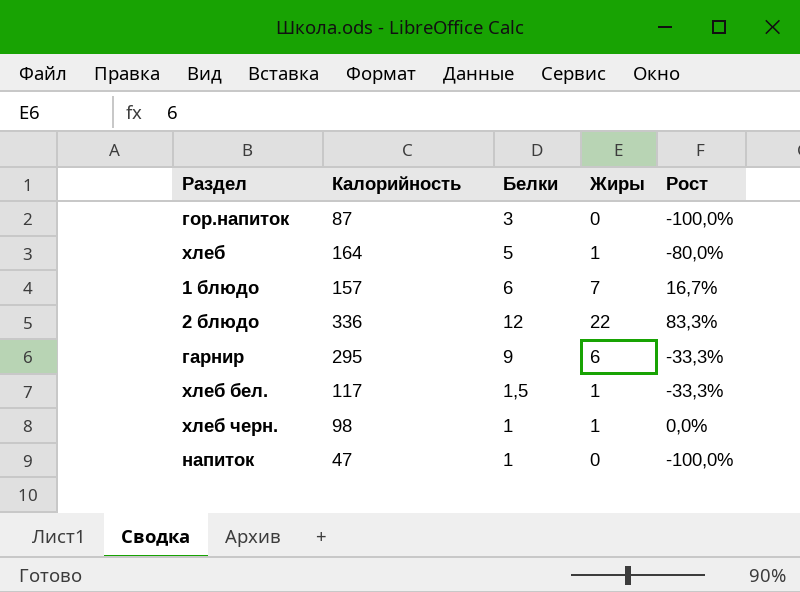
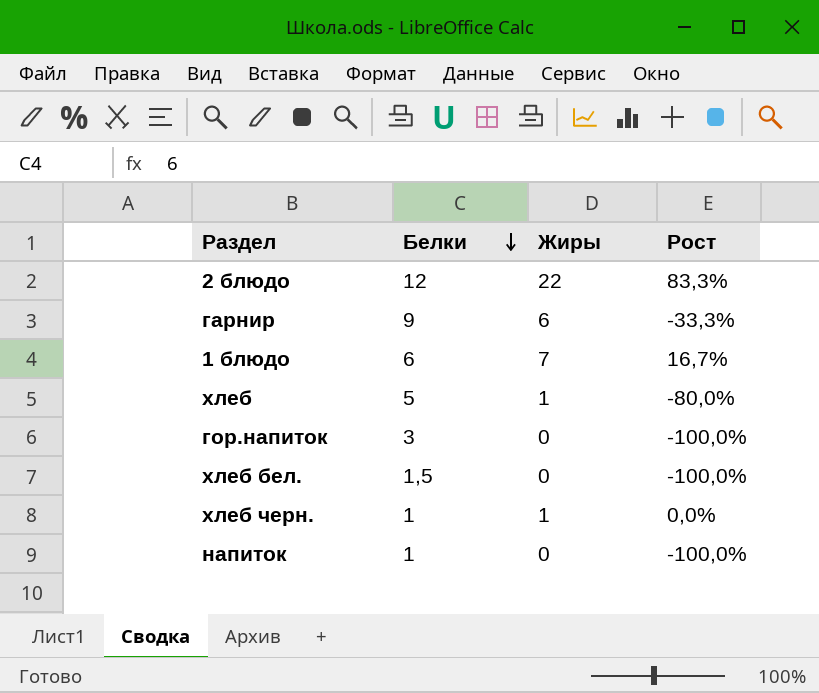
row order: none -> Белки descending
column Калорийность | position: 2 -> none
хлеб бел. | Жиры: 1 -> 0
хлеб бел. | Рост: -33,3% -> -100,0%

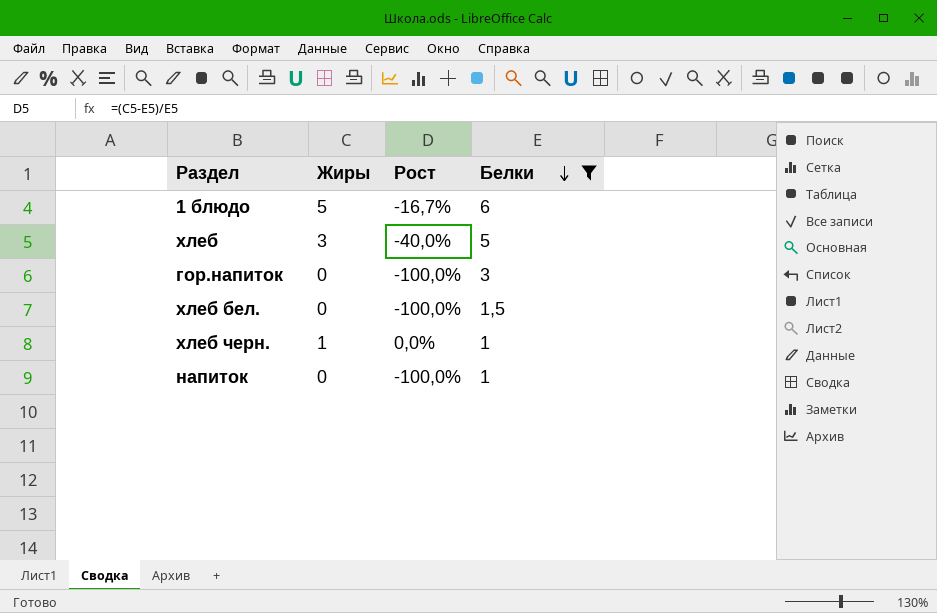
filter: none -> Белки <= 6
column Белки | position: 2 -> 4
1 блюдо | Жиры: 7 -> 5
1 блюдо | Рост: 16,7% -> -16,7%
хлеб | Жиры: 1 -> 3
хлеб | Рост: -80,0% -> -40,0%

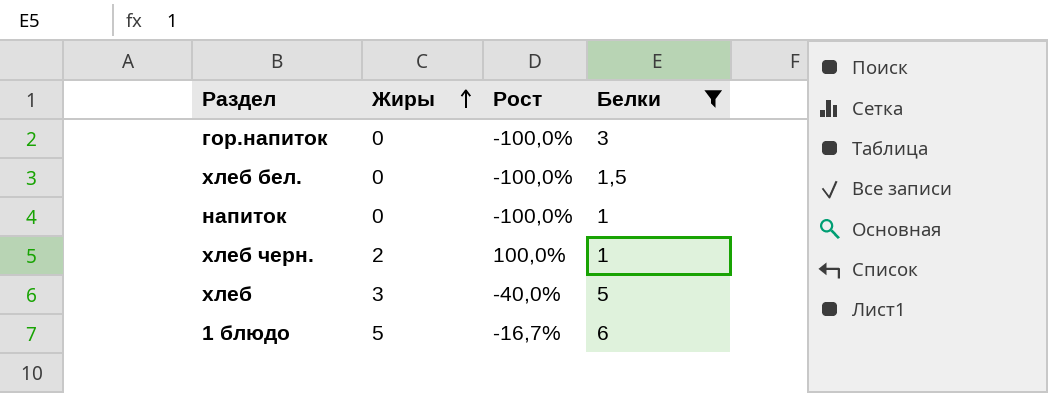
row order: Белки descending -> Жиры ascending
хлеб черн. | Жиры: 1 -> 2
хлеб черн. | Рост: 0,0% -> 100,0%

